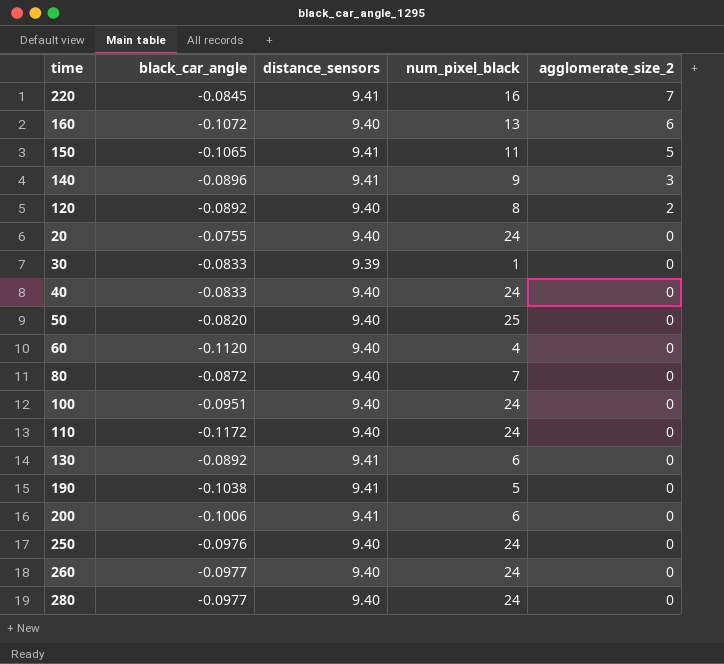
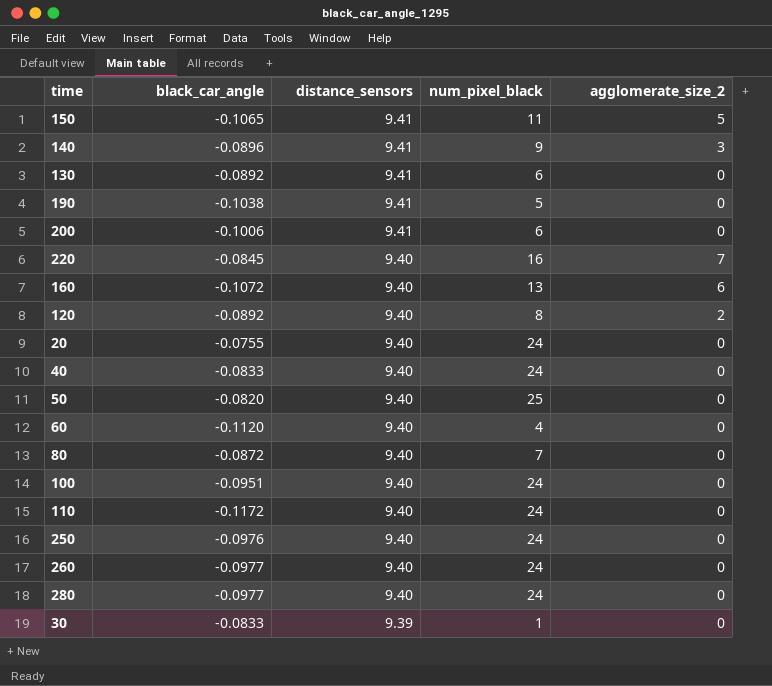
row order: agglomerate_size_2 descending -> distance_sensors descending
220 | distance_sensors: 9.41 -> 9.40

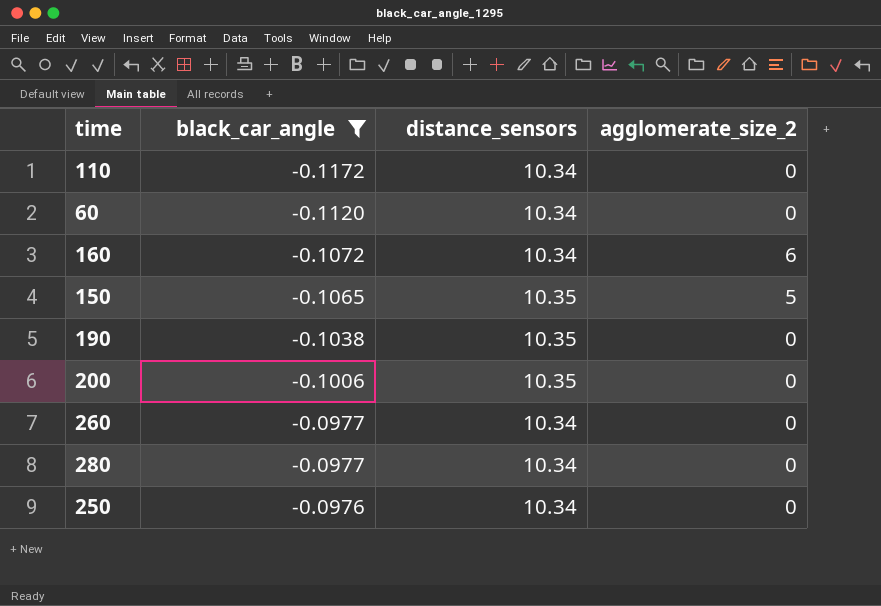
filter: none -> black_car_angle <= -0.0976
row order: distance_sensors descending -> black_car_angle ascending
column num_pixel_black | position: 4 -> none
110 | distance_sensors: 9.40 -> 10.34
60 | distance_sensors: 9.40 -> 10.34
160 | distance_sensors: 9.40 -> 10.34
150 | distance_sensors: 9.41 -> 10.35
190 | distance_sensors: 9.41 -> 10.35
200 | distance_sensors: 9.41 -> 10.35
260 | distance_sensors: 9.40 -> 10.34
280 | distance_sensors: 9.40 -> 10.34
250 | distance_sensors: 9.40 -> 10.34

